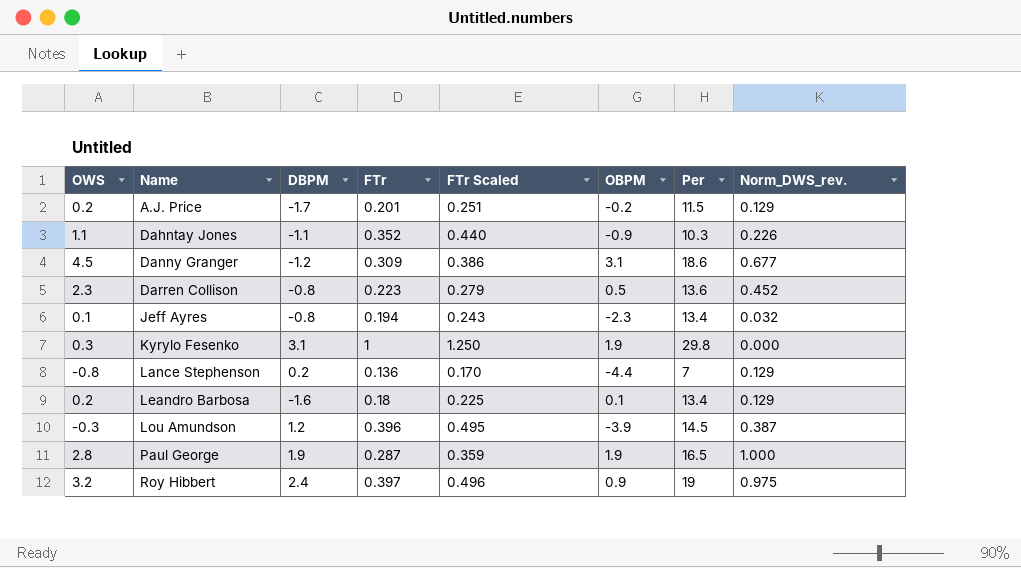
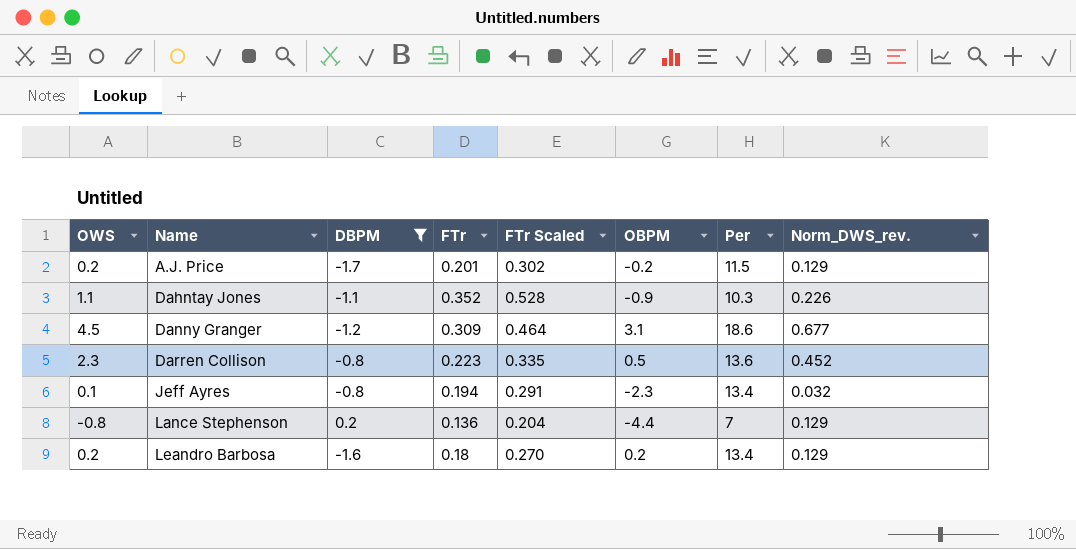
filter: none -> DBPM <= 0.2
column FTr Scaled | formula: [FTr] * 1.25 -> [FTr] * 1.5
Leandro Barbosa | OBPM: 0.1 -> 0.2

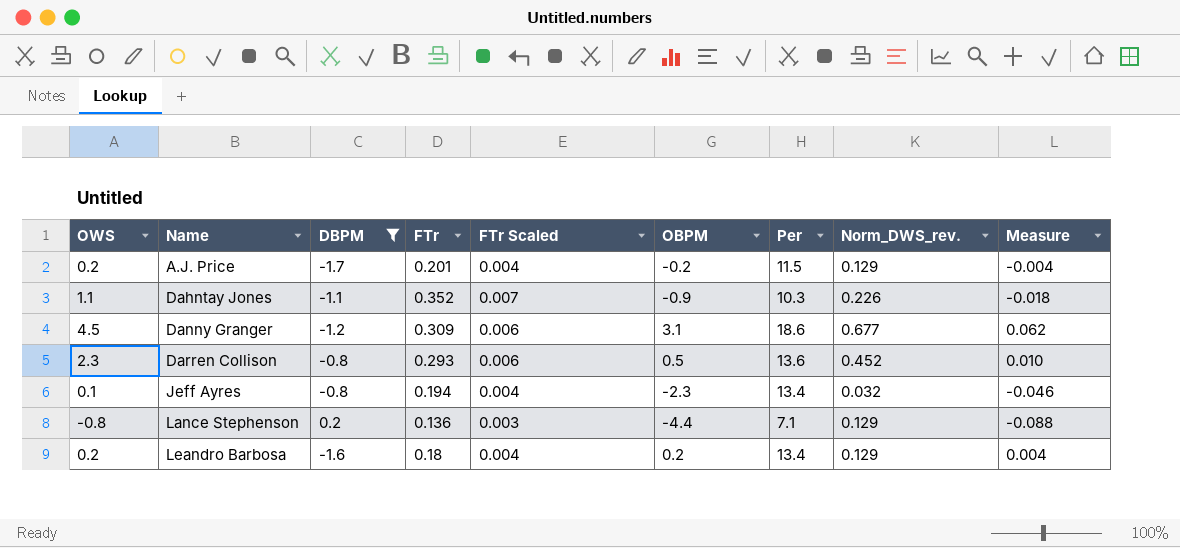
column FTr Scaled | formula: [FTr] * 1.5 -> [FTr] * 0.02
column Measure | formula: none -> [OBPM] * 0.02
Darren Collison | FTr: 0.223 -> 0.293
Lance Stephenson | Per: 7 -> 7.1

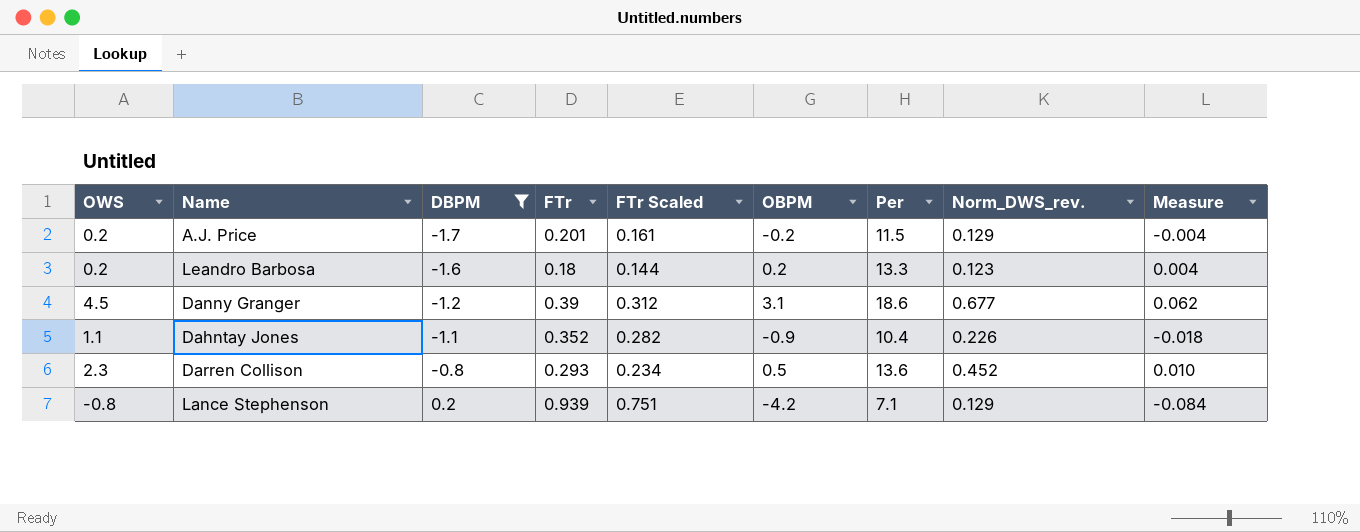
row order: Name ascending -> DBPM ascending
column FTr Scaled | formula: [FTr] * 0.02 -> [FTr] * 0.8
row Jeff Ayres: 0.1 | -0.8 | 0.194 | 0.004 | -2.3 | 13.4 | 0.032 | -0.046 -> none
Leandro Barbosa | Per: 13.4 -> 13.3
Leandro Barbosa | Norm_DWS_rev.: 0.129 -> 0.123
Danny Granger | FTr: 0.309 -> 0.39
Dahntay Jones | Per: 10.3 -> 10.4
Lance Stephenson | FTr: 0.136 -> 0.939
Lance Stephenson | OBPM: -4.4 -> -4.2
Lance Stephenson | Measure: -0.088 -> -0.084

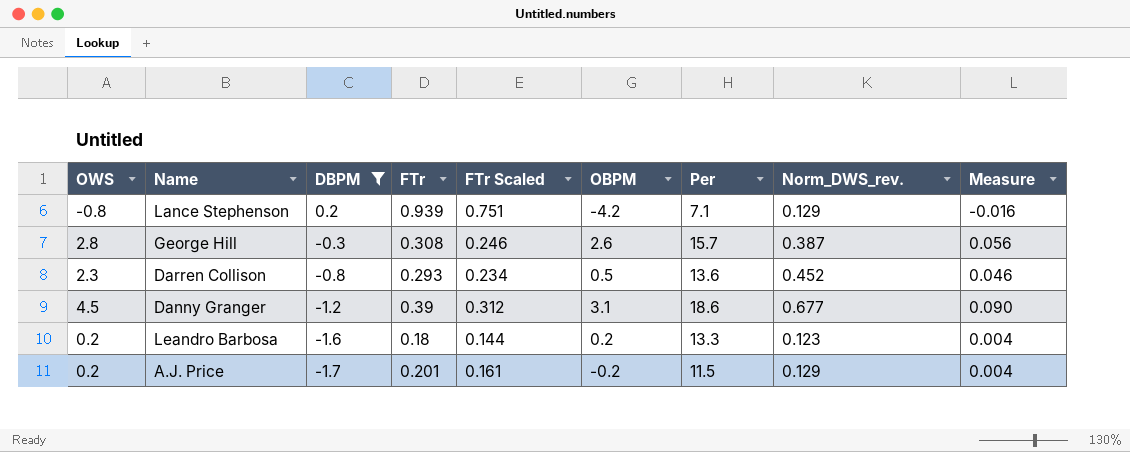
row order: DBPM ascending -> DBPM descending
column Measure | formula: [OBPM] * 0.02 -> [OWS] * 0.02
row Dahntay Jones: 1.1 | -1.1 | 0.352 | 0.282 | -0.9 | 10.4 | 0.226 | -0.018 -> none
row George Hill: none -> 2.8 | -0.3 | 0.308 | 0.246 | 2.6 | 15.7 | 0.387 | 0.056

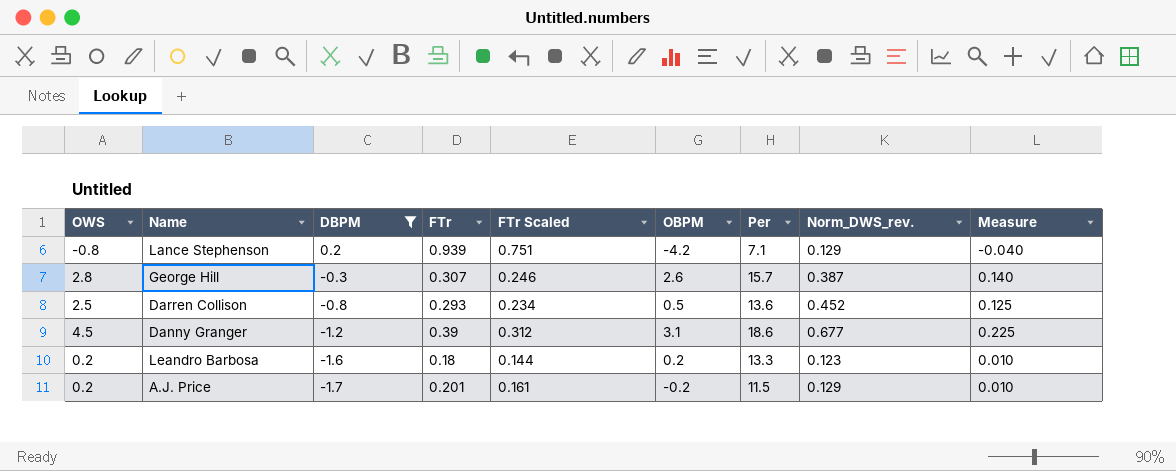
column Measure | formula: [OWS] * 0.02 -> [OWS] * 0.05
George Hill | FTr: 0.308 -> 0.307
Darren Collison | OWS: 2.3 -> 2.5

